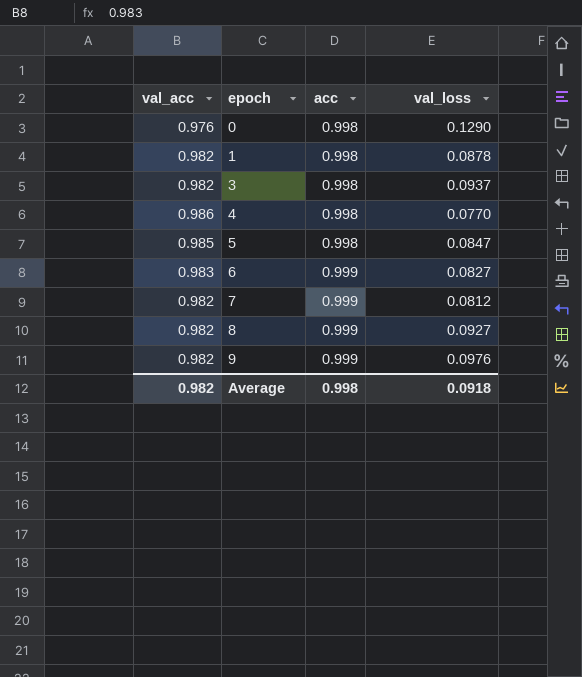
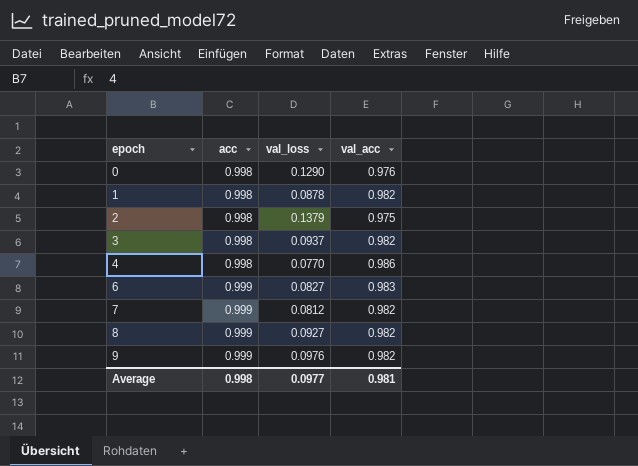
column val_acc | position: 1 -> 4
row 5: 0.985 | 0.998 | 0.0847 -> none
row 2: none -> 0.998 | 0.1379 | 0.975
Average | val_loss: 0.0918 -> 0.0977
Average | val_acc: 0.982 -> 0.981

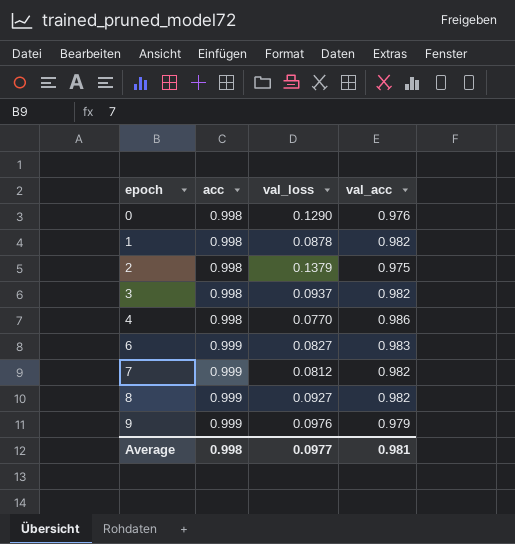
9 | val_acc: 0.982 -> 0.979

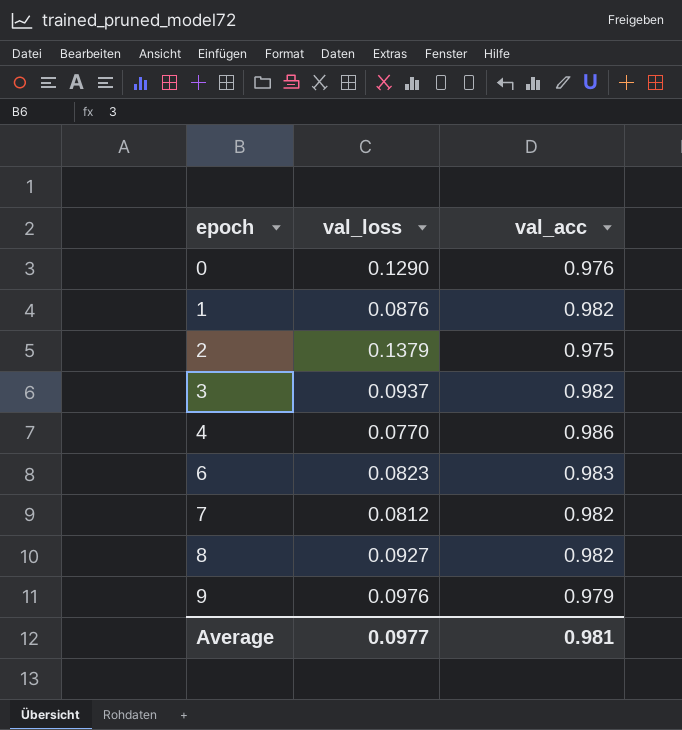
column acc | position: 2 -> none
1 | val_loss: 0.0878 -> 0.0876
6 | val_loss: 0.0827 -> 0.0823

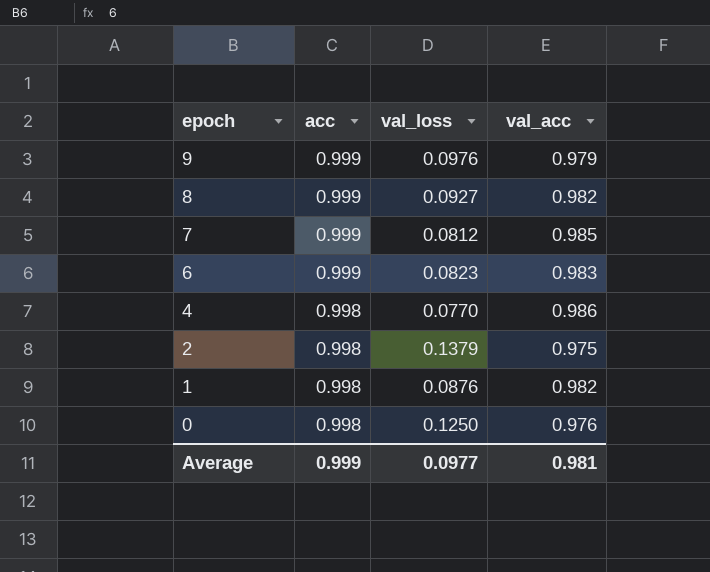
row order: epoch ascending -> epoch descending
column acc | position: none -> 2
row 3: 0.0937 | 0.982 -> none
7 | val_acc: 0.982 -> 0.985
0 | val_loss: 0.1290 -> 0.1250

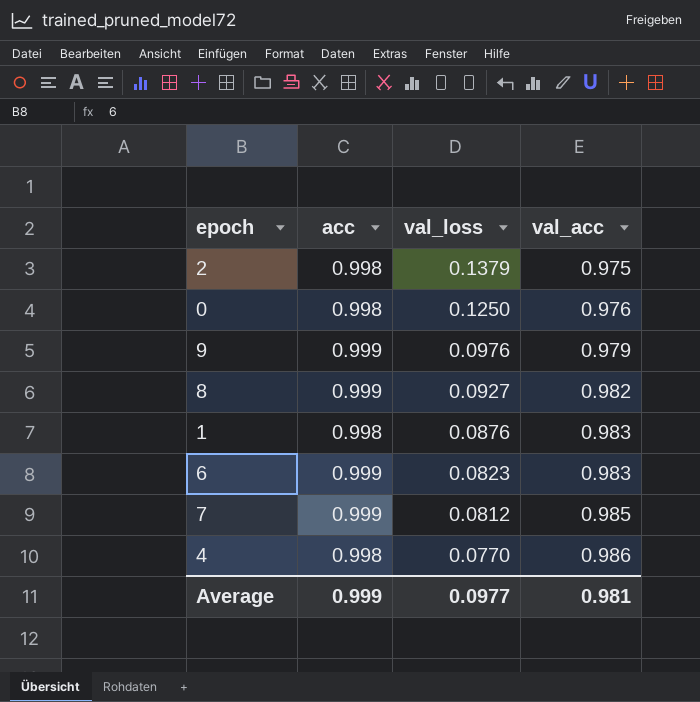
row order: epoch descending -> val_loss descending
1 | val_acc: 0.982 -> 0.983

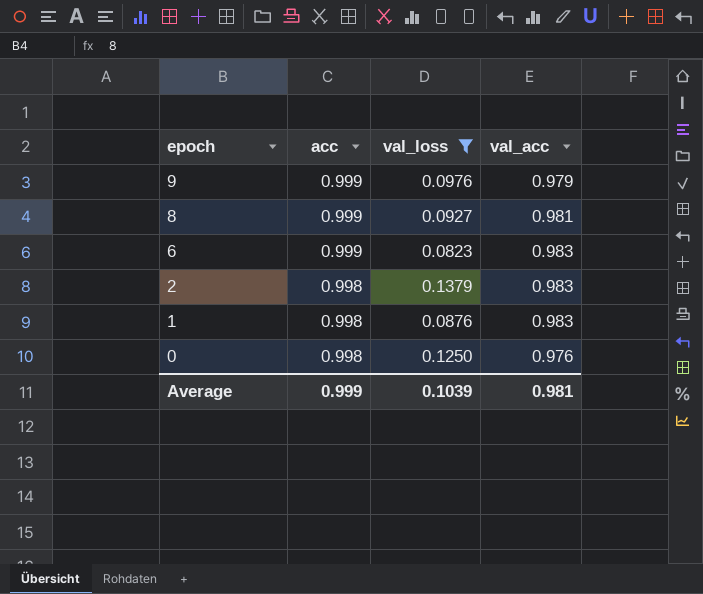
filter: none -> val_loss >= 0.0823
row order: val_loss descending -> epoch descending
8 | val_acc: 0.982 -> 0.981
2 | val_acc: 0.975 -> 0.983
Average | val_loss: 0.0977 -> 0.1039

